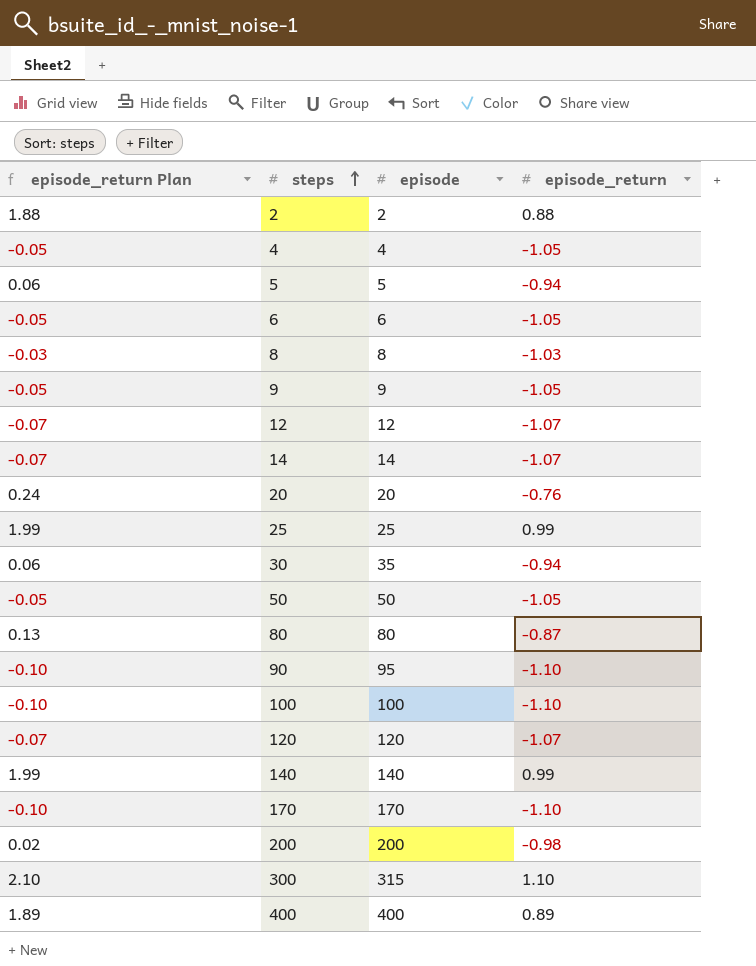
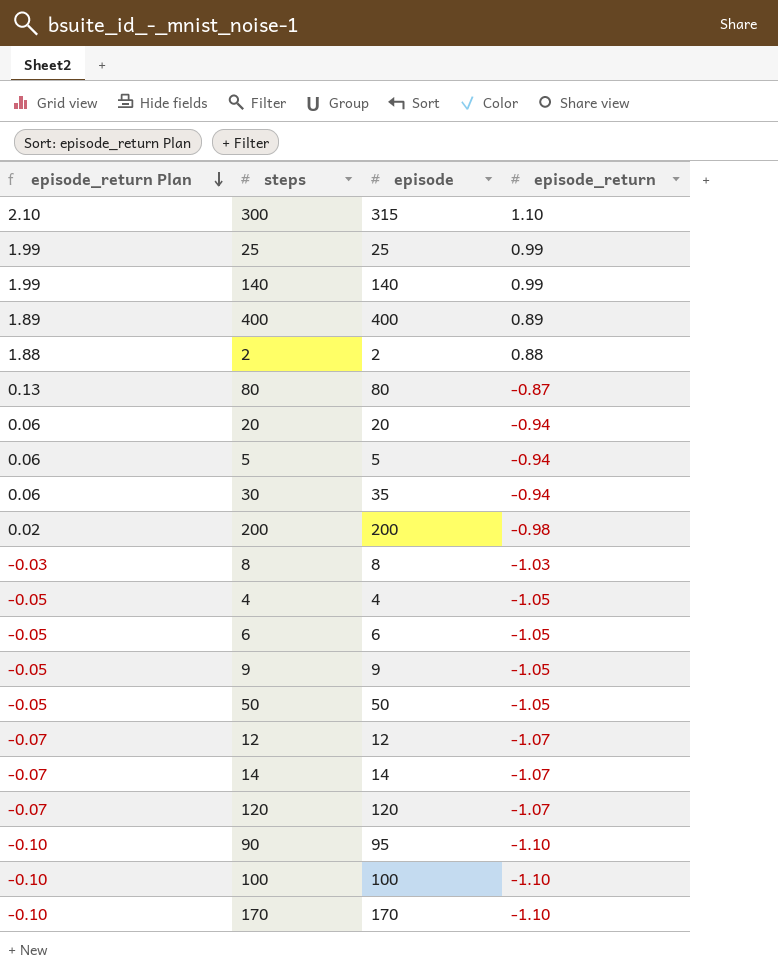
row order: steps ascending -> episode_return Plan descending
20 | episode_return Plan: 0.24 -> 0.06
20 | episode_return: -0.76 -> -0.94

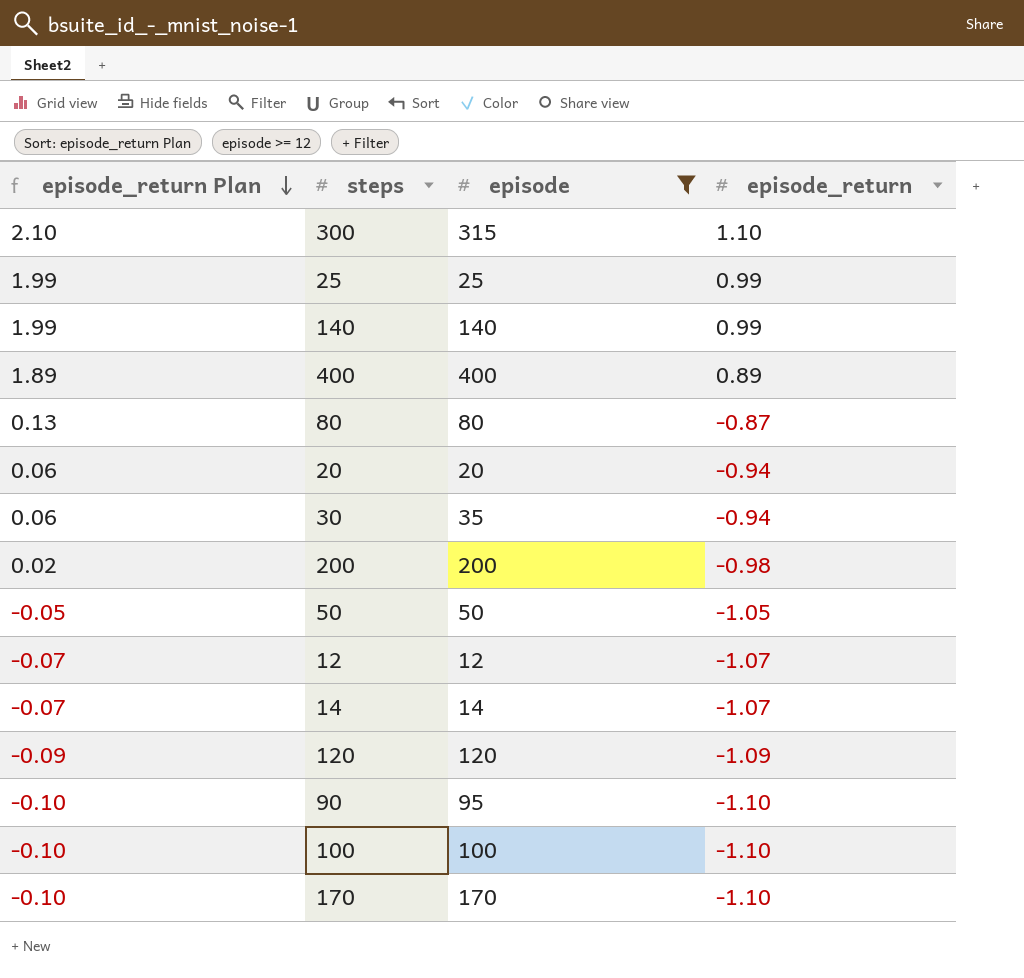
filter: none -> episode >= 12
120 | episode_return Plan: -0.07 -> -0.09
120 | episode_return: -1.07 -> -1.09

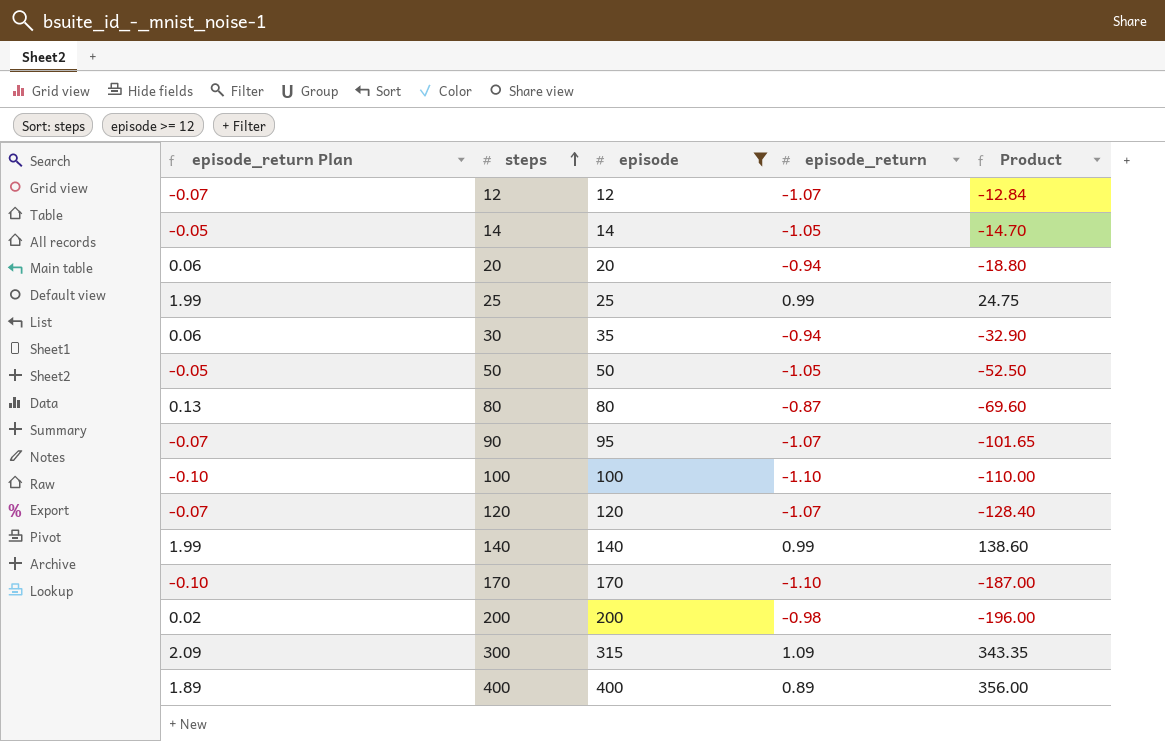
row order: episode_return Plan descending -> steps ascending
column Product | formula: none -> [episode] * [episode_return]
14 | episode_return Plan: -0.07 -> -0.05
14 | episode_return: -1.07 -> -1.05
90 | episode_return Plan: -0.10 -> -0.07
90 | episode_return: -1.10 -> -1.07
120 | episode_return Plan: -0.09 -> -0.07
120 | episode_return: -1.09 -> -1.07
300 | episode_return Plan: 2.10 -> 2.09
300 | episode_return: 1.10 -> 1.09

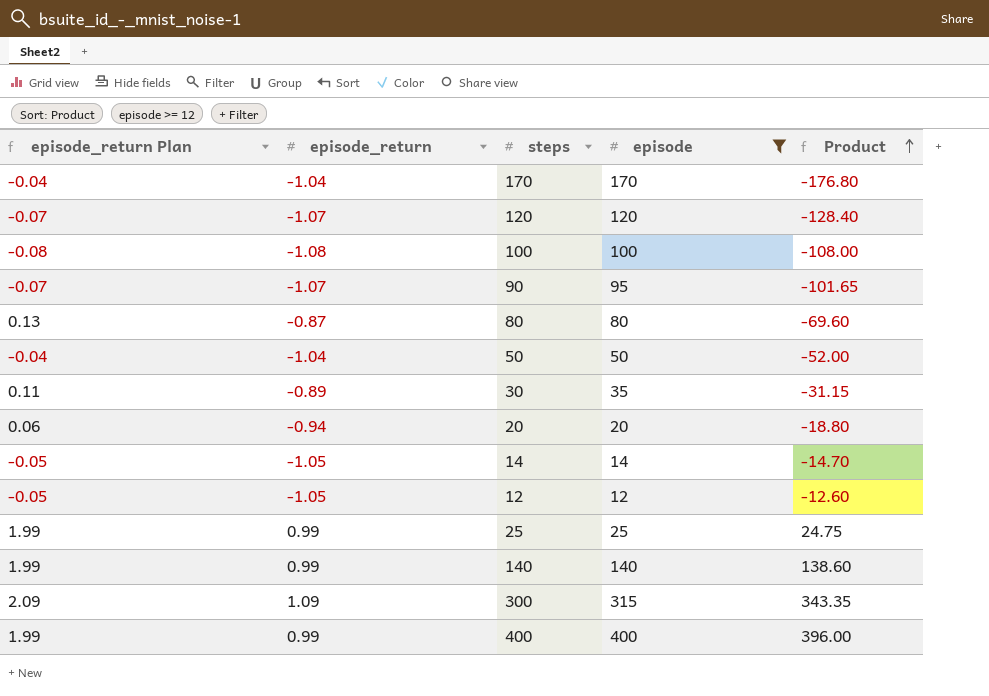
row order: steps ascending -> Product ascending
column episode_return | position: 4 -> 2
row 200: 0.02 | 200 | -0.98 | -196.00 -> none
170 | episode_return Plan: -0.10 -> -0.04
170 | episode_return: -1.10 -> -1.04
170 | Product: -187.00 -> -176.80
100 | episode_return Plan: -0.10 -> -0.08
100 | episode_return: -1.10 -> -1.08
100 | Product: -110.00 -> -108.00
50 | episode_return Plan: -0.05 -> -0.04
50 | episode_return: -1.05 -> -1.04
50 | Product: -52.50 -> -52.00
30 | episode_return Plan: 0.06 -> 0.11
30 | episode_return: -0.94 -> -0.89
30 | Product: -32.90 -> -31.15
12 | episode_return Plan: -0.07 -> -0.05
12 | episode_return: -1.07 -> -1.05
12 | Product: -12.84 -> -12.60
400 | episode_return Plan: 1.89 -> 1.99
400 | episode_return: 0.89 -> 0.99
400 | Product: 356.00 -> 396.00

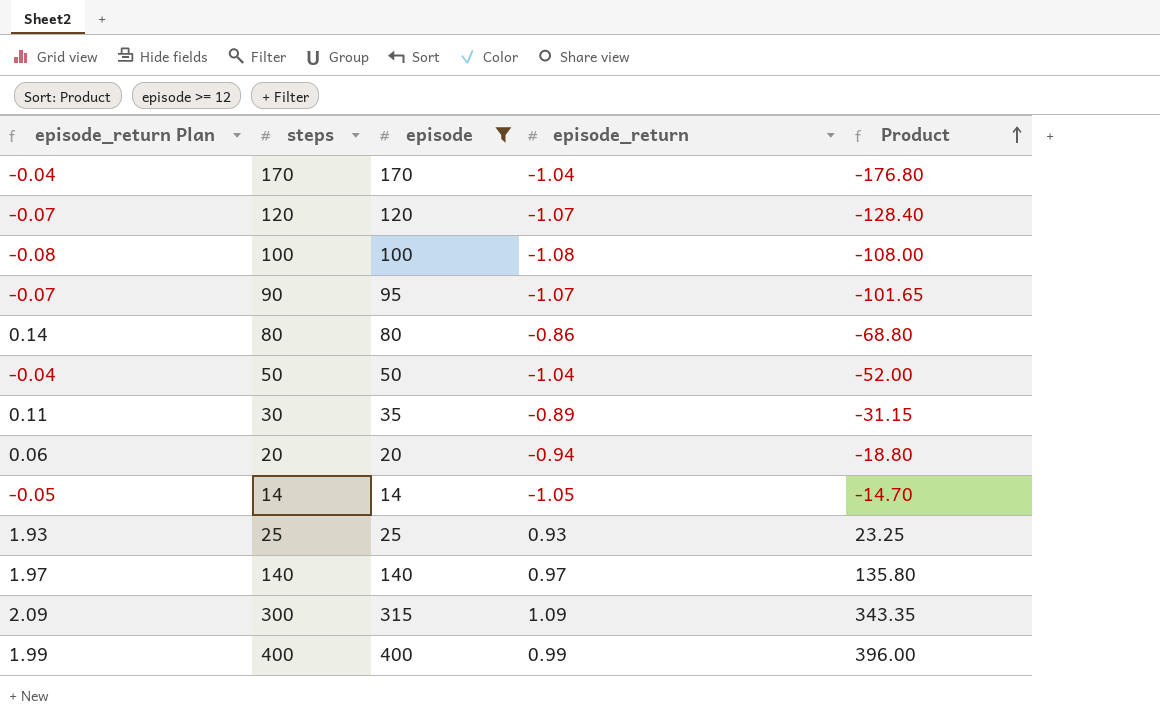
column episode_return | position: 2 -> 4
row 12: -0.05 | -1.05 | 12 | -12.60 -> none
80 | episode_return Plan: 0.13 -> 0.14
80 | episode_return: -0.87 -> -0.86
80 | Product: -69.60 -> -68.80
25 | episode_return Plan: 1.99 -> 1.93
25 | episode_return: 0.99 -> 0.93
25 | Product: 24.75 -> 23.25
140 | episode_return Plan: 1.99 -> 1.97
140 | episode_return: 0.99 -> 0.97
140 | Product: 138.60 -> 135.80

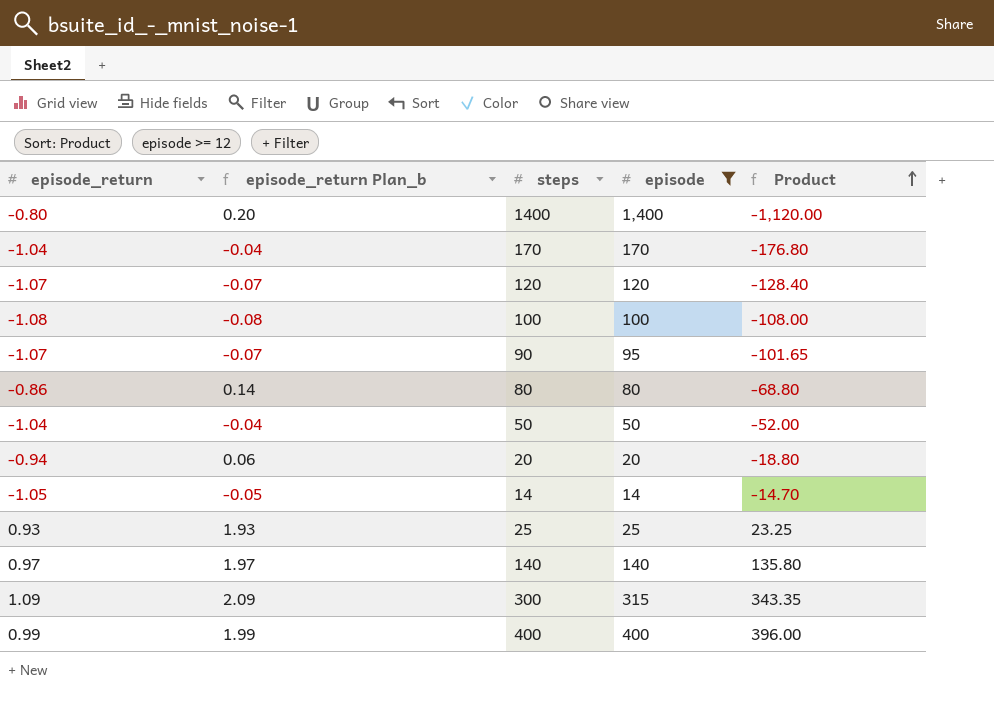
column episode_return | position: 4 -> 1
column name: episode_return Plan -> episode_return Plan_b
row 30: 0.11 | 35 | -0.89 | -31.15 -> none
row 1400: none -> -0.80 | 0.20 | 1,400 | -1,120.00

